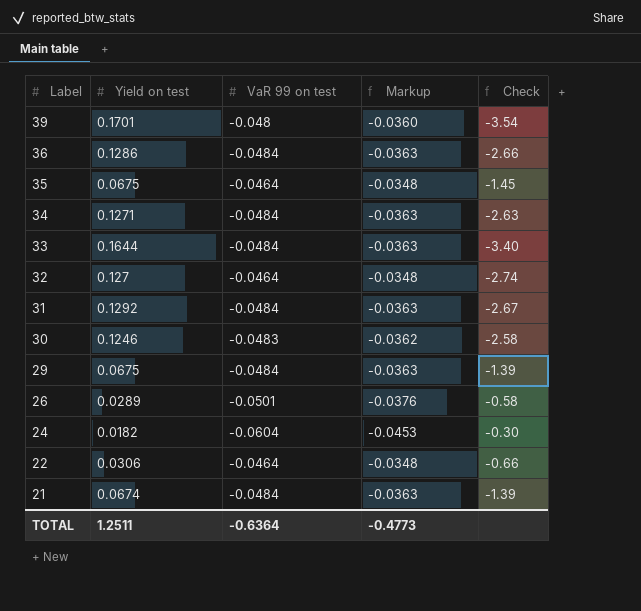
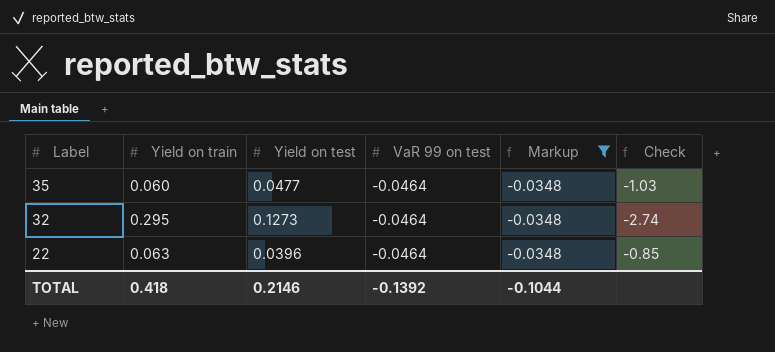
filter: none -> Markup = -0.0348
column Yield on train | position: none -> 2
35 | Yield on test: 0.0675 -> 0.0477
35 | Check: -1.45 -> -1.03
32 | Yield on test: 0.127 -> 0.1273
22 | Yield on test: 0.0306 -> 0.0396
22 | Check: -0.66 -> -0.85
TOTAL | Yield on test: 1.2511 -> 0.2146
TOTAL | VaR 99 on test: -0.6364 -> -0.1392
TOTAL | Markup: -0.4773 -> -0.1044

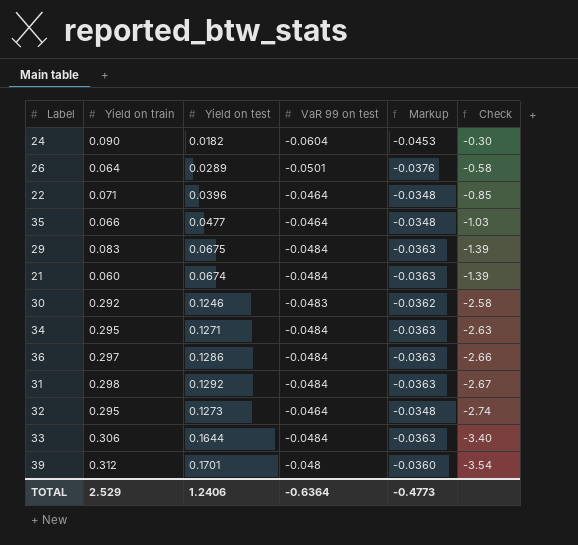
filter: Markup = -0.0348 -> none
row order: Label descending -> Check descending
22 | Yield on train: 0.063 -> 0.071
35 | Yield on train: 0.060 -> 0.066
TOTAL | Yield on train: 0.418 -> 2.529
TOTAL | Yield on test: 0.2146 -> 1.2406
TOTAL | VaR 99 on test: -0.1392 -> -0.6364
TOTAL | Markup: -0.1044 -> -0.4773

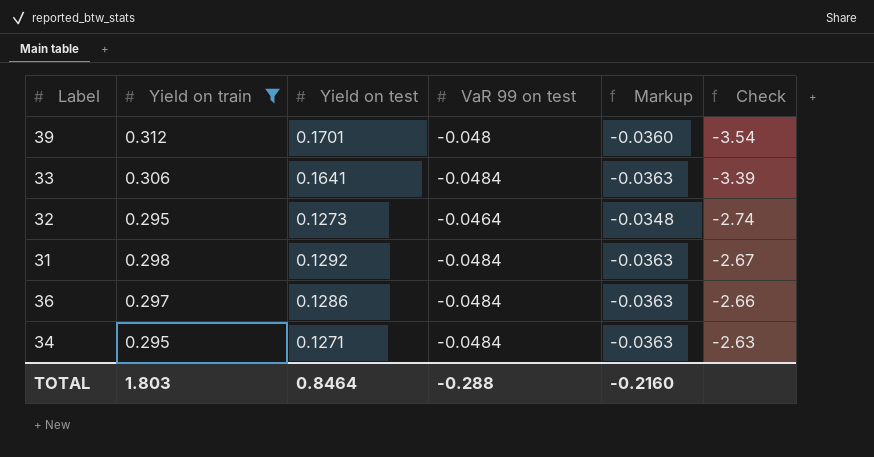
filter: none -> Yield on train >= 0.295
row order: Check descending -> Check ascending
33 | Yield on test: 0.1644 -> 0.1641
33 | Check: -3.40 -> -3.39
TOTAL | Yield on train: 2.529 -> 1.803
TOTAL | Yield on test: 1.2406 -> 0.8464
TOTAL | VaR 99 on test: -0.6364 -> -0.288
TOTAL | Markup: -0.4773 -> -0.2160

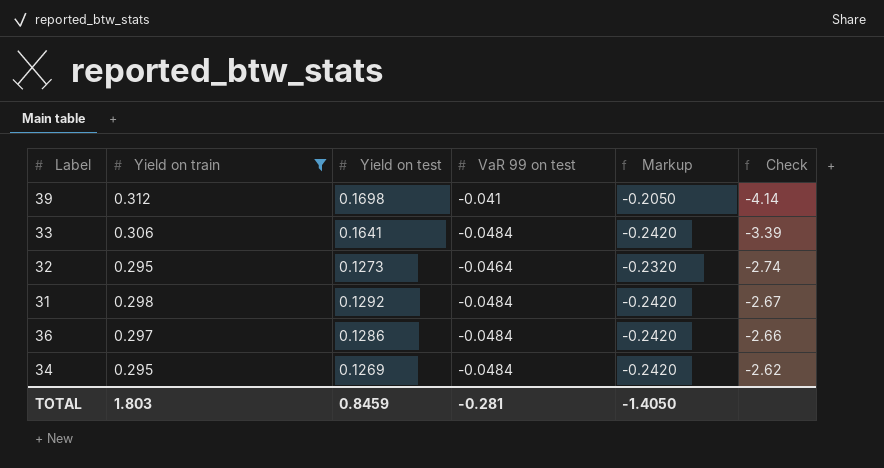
column Markup | formula: [VaR 99 on test] * 0.75 -> [VaR 99 on test] * 5
39 | Yield on test: 0.1701 -> 0.1698
39 | VaR 99 on test: -0.048 -> -0.041
39 | Check: -3.54 -> -4.14
34 | Yield on test: 0.1271 -> 0.1269
34 | Check: -2.63 -> -2.62
TOTAL | Yield on test: 0.8464 -> 0.8459
TOTAL | VaR 99 on test: -0.288 -> -0.281
TOTAL | Markup: -0.2160 -> -1.4050

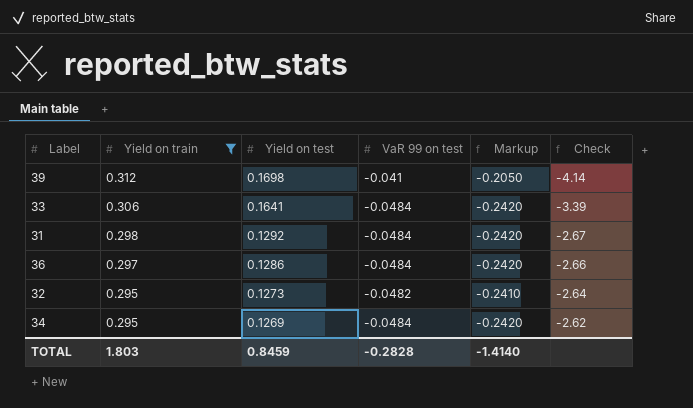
row order: Check ascending -> Yield on train descending
32 | VaR 99 on test: -0.0464 -> -0.0482
32 | Markup: -0.2320 -> -0.2410
32 | Check: -2.74 -> -2.64
TOTAL | VaR 99 on test: -0.281 -> -0.2828
TOTAL | Markup: -1.4050 -> -1.4140

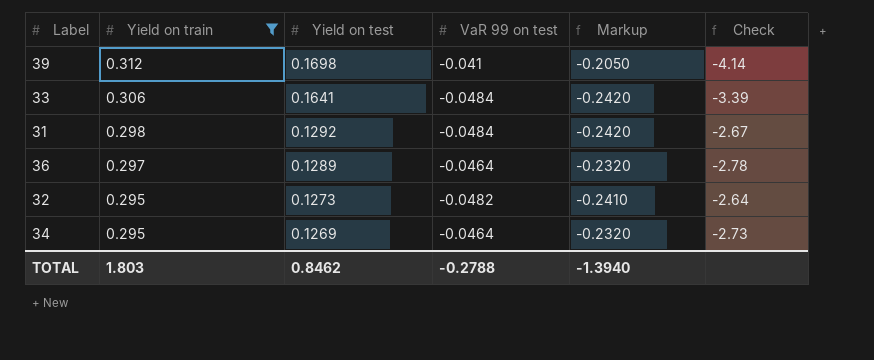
36 | Yield on test: 0.1286 -> 0.1289
36 | VaR 99 on test: -0.0484 -> -0.0464
36 | Markup: -0.2420 -> -0.2320
36 | Check: -2.66 -> -2.78
34 | VaR 99 on test: -0.0484 -> -0.0464
34 | Markup: -0.2420 -> -0.2320
34 | Check: -2.62 -> -2.73
TOTAL | Yield on test: 0.8459 -> 0.8462
TOTAL | VaR 99 on test: -0.2828 -> -0.2788
TOTAL | Markup: -1.4140 -> -1.3940

